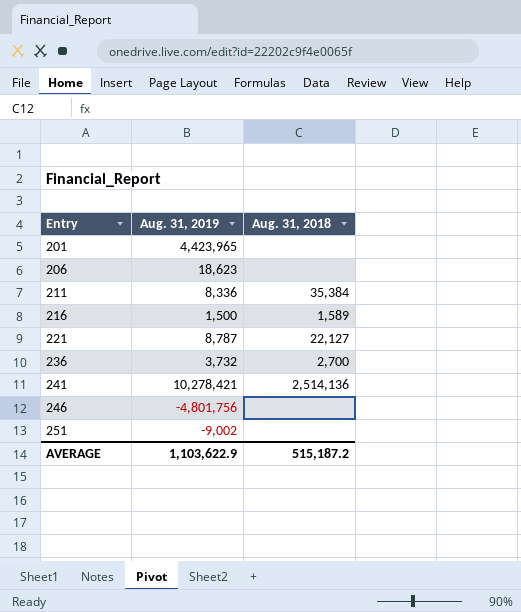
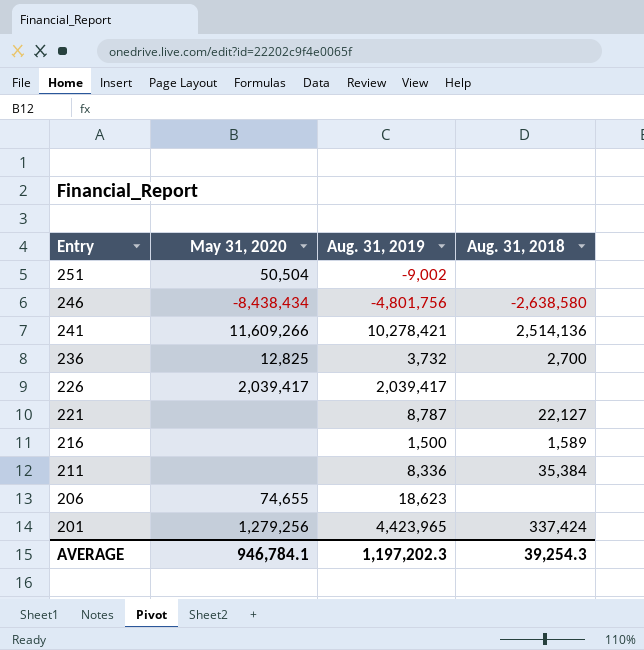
row order: Entry ascending -> Entry descending
column May 31, 2020 | position: none -> 2
246 | Aug. 31, 2018: none -> -2,638,580
row 226: none -> 2,039,417 | 2,039,417 | none
201 | Aug. 31, 2018: none -> 337,424
AVERAGE | Aug. 31, 2019: 1,103,622.9 -> 1,197,202.3
AVERAGE | Aug. 31, 2018: 515,187.2 -> 39,254.3

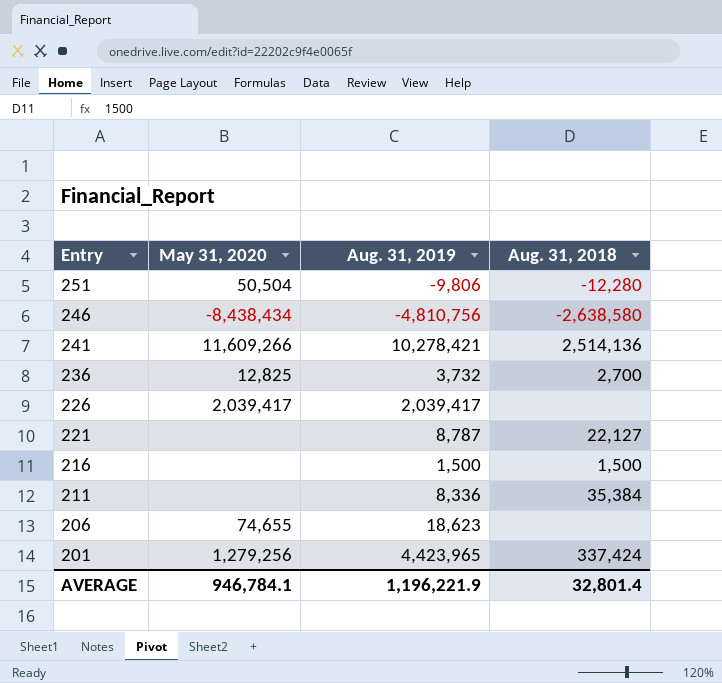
251 | Aug. 31, 2019: -9,002 -> -9,806
251 | Aug. 31, 2018: none -> -12,280
246 | Aug. 31, 2019: -4,801,756 -> -4,810,756
216 | Aug. 31, 2018: 1,589 -> 1,500
AVERAGE | Aug. 31, 2019: 1,197,202.3 -> 1,196,221.9
AVERAGE | Aug. 31, 2018: 39,254.3 -> 32,801.4

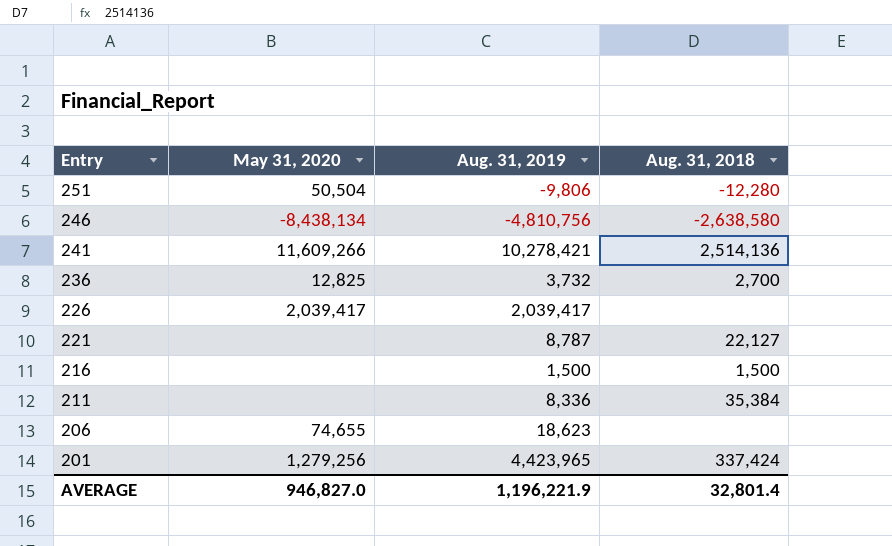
246 | May 31, 2020: -8,438,434 -> -8,438,134
AVERAGE | May 31, 2020: 946,784.1 -> 946,827.0

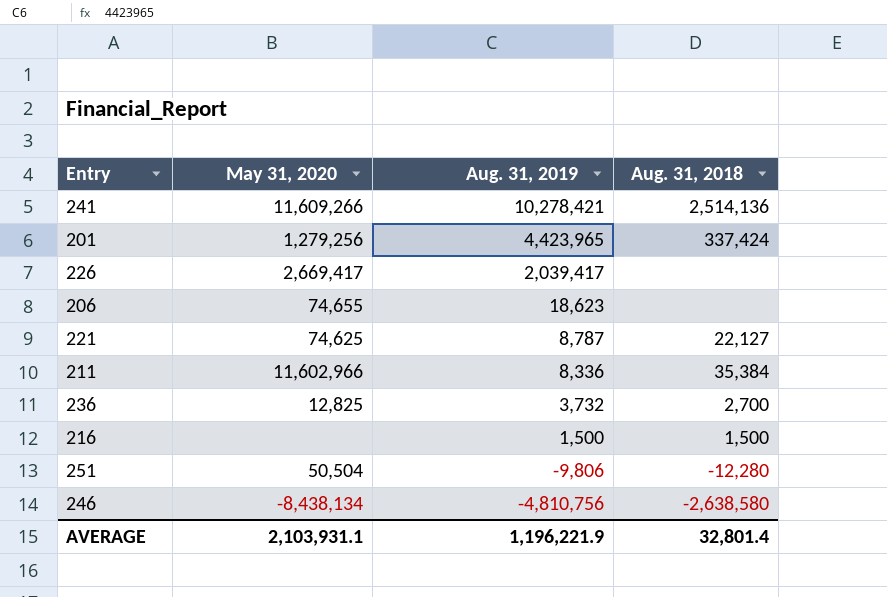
row order: Entry descending -> Aug. 31, 2019 descending
226 | May 31, 2020: 2,039,417 -> 2,669,417
221 | May 31, 2020: none -> 74,625
211 | May 31, 2020: none -> 11,602,966
AVERAGE | May 31, 2020: 946,827.0 -> 2,103,931.1

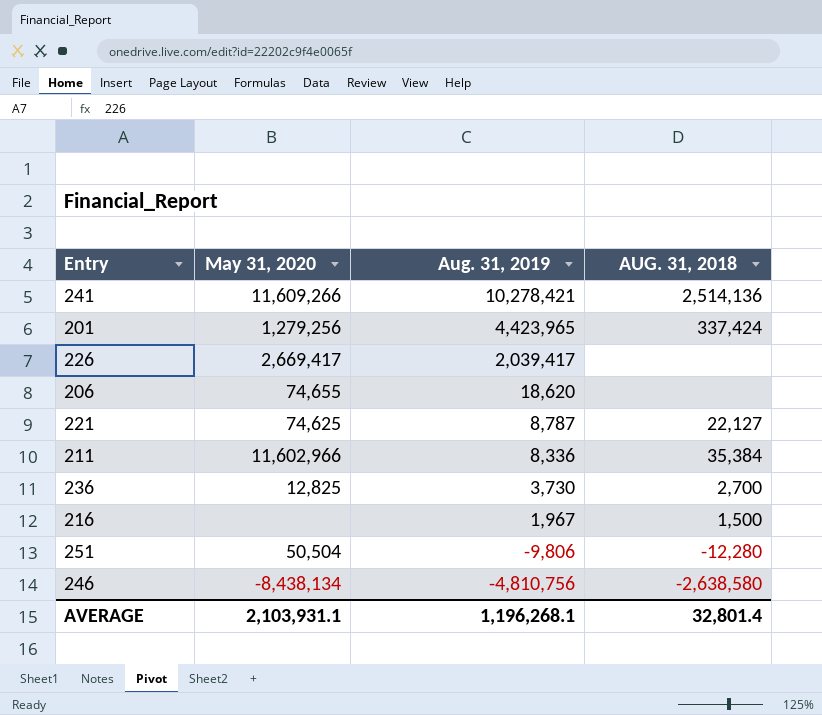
column name: Aug. 31, 2018 -> AUG. 31, 2018
206 | Aug. 31, 2019: 18,623 -> 18,620
236 | Aug. 31, 2019: 3,732 -> 3,730
216 | Aug. 31, 2019: 1,500 -> 1,967
AVERAGE | Aug. 31, 2019: 1,196,221.9 -> 1,196,268.1

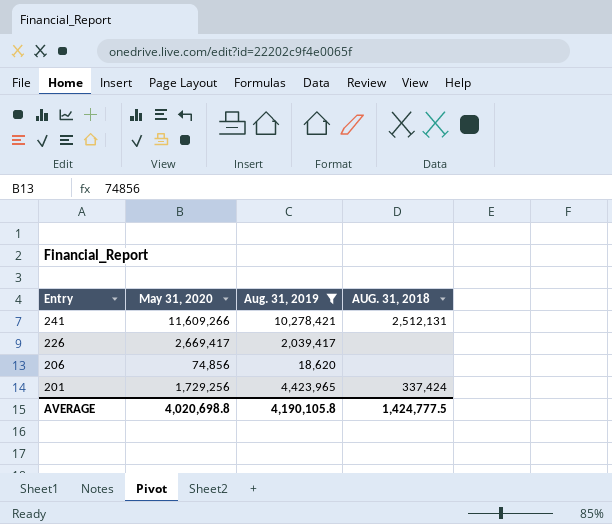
filter: none -> Aug. 31, 2019 >= 18,620
row order: Aug. 31, 2019 descending -> Entry descending
241 | AUG. 31, 2018: 2,514,136 -> 2,512,131
206 | May 31, 2020: 74,655 -> 74,856
201 | May 31, 2020: 1,279,256 -> 1,729,256
AVERAGE | May 31, 2020: 2,103,931.1 -> 4,020,698.8
AVERAGE | Aug. 31, 2019: 1,196,268.1 -> 4,190,105.8
AVERAGE | AUG. 31, 2018: 32,801.4 -> 1,424,777.5

